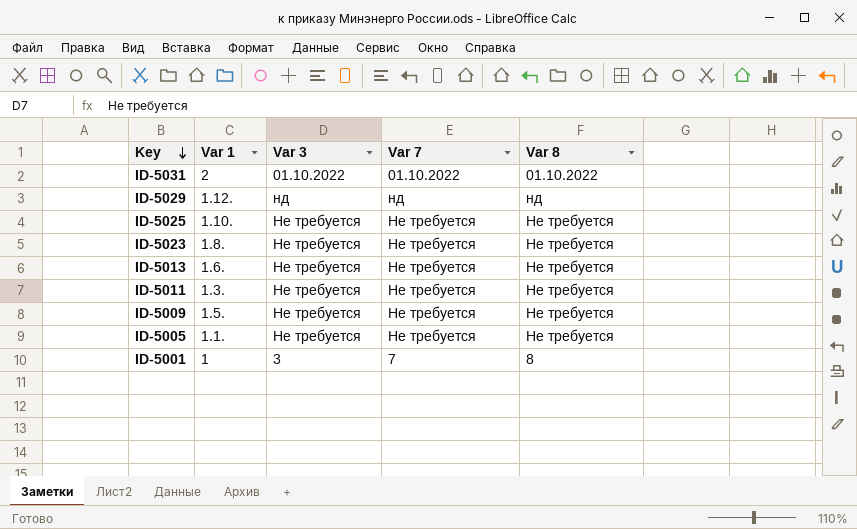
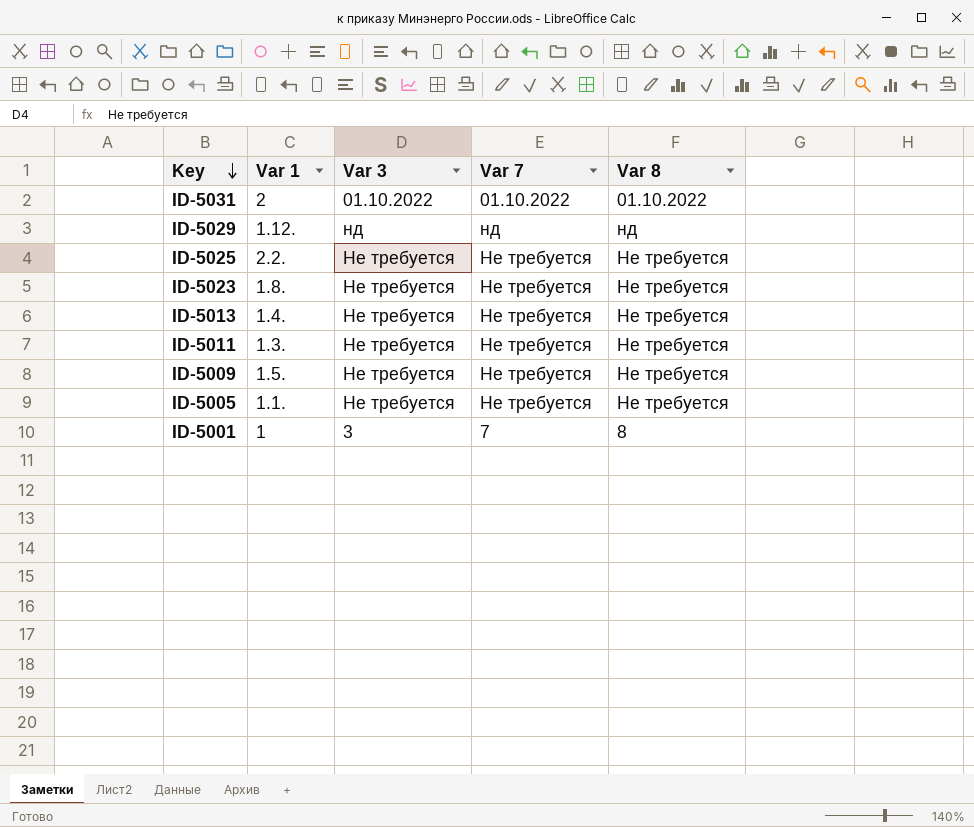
ID-5025 | Var 1: 1.10. -> 2.2.
ID-5013 | Var 1: 1.6. -> 1.4.

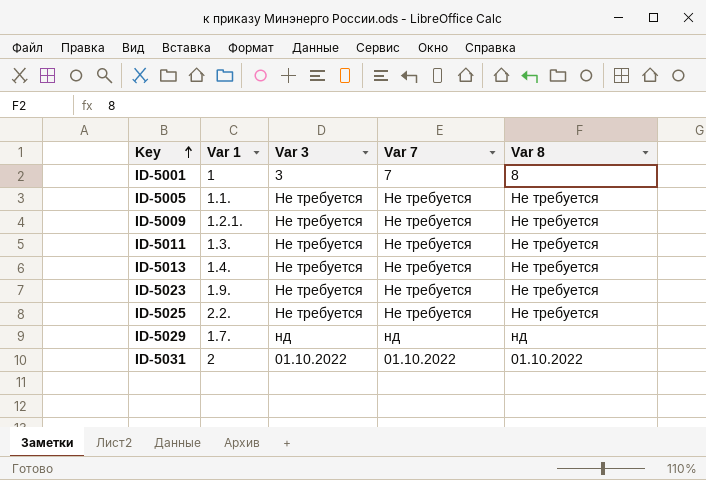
row order: Key descending -> Key ascending
ID-5009 | Var 1: 1.5. -> 1.2.1.
ID-5023 | Var 1: 1.8. -> 1.9.
ID-5029 | Var 1: 1.12. -> 1.7.

